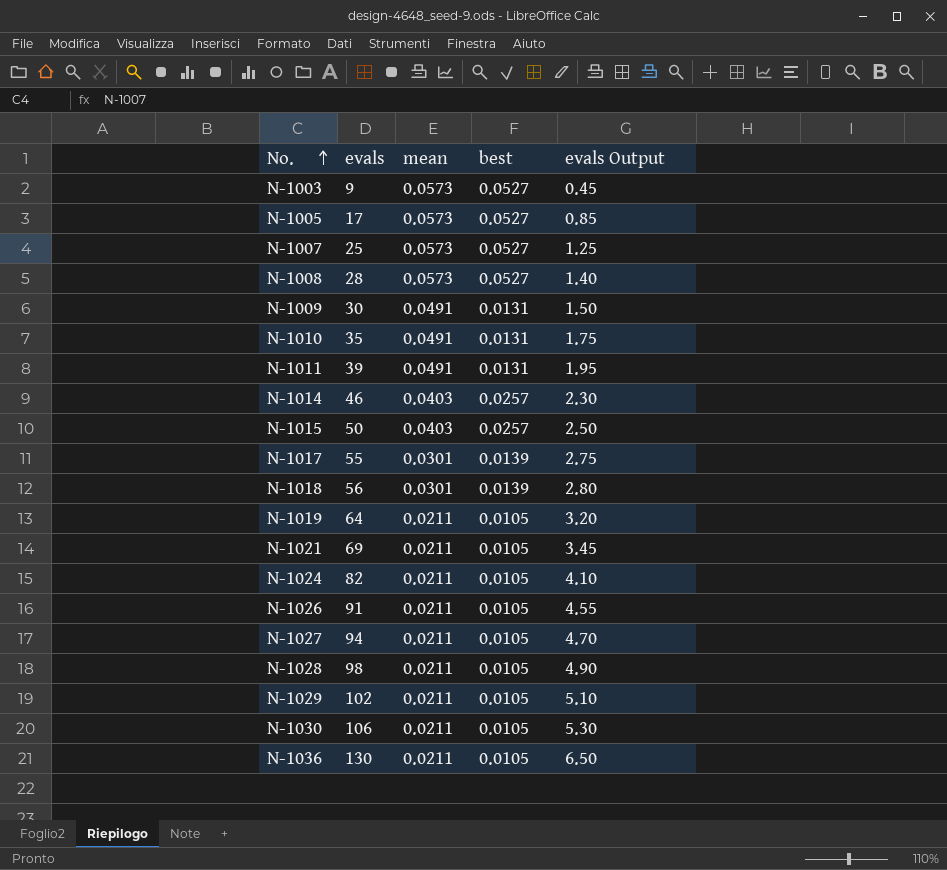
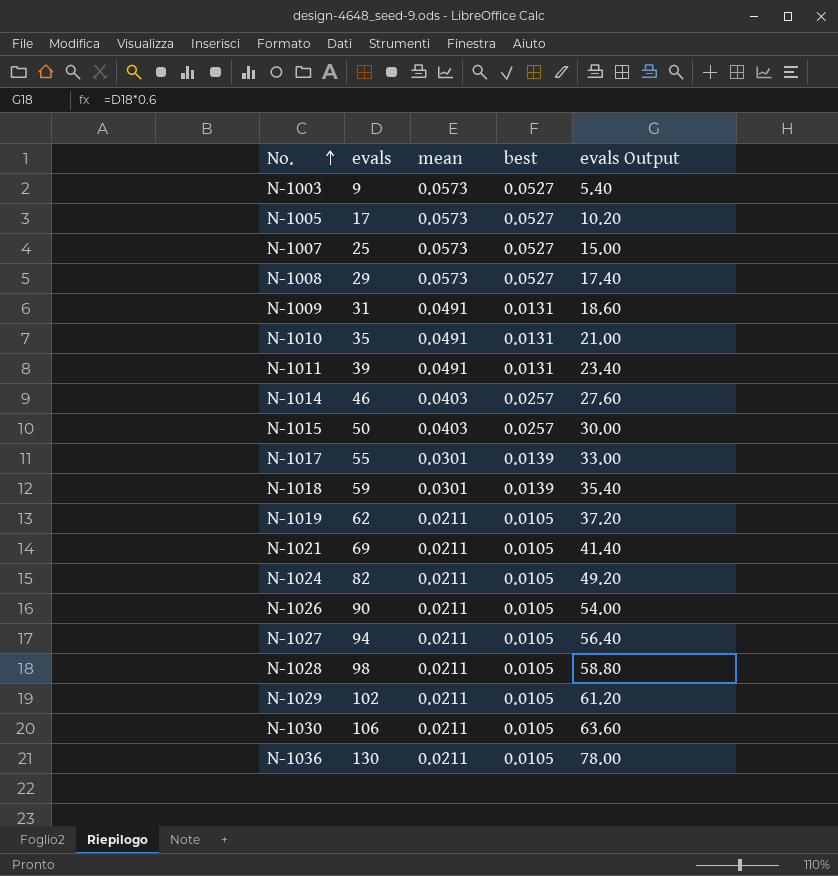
column evals Output | formula: [evals] * 0.05 -> [evals] * 0.6
N-1008 | evals: 28 -> 29
N-1009 | evals: 30 -> 31
N-1018 | evals: 56 -> 59
N-1019 | evals: 64 -> 62
N-1026 | evals: 91 -> 90

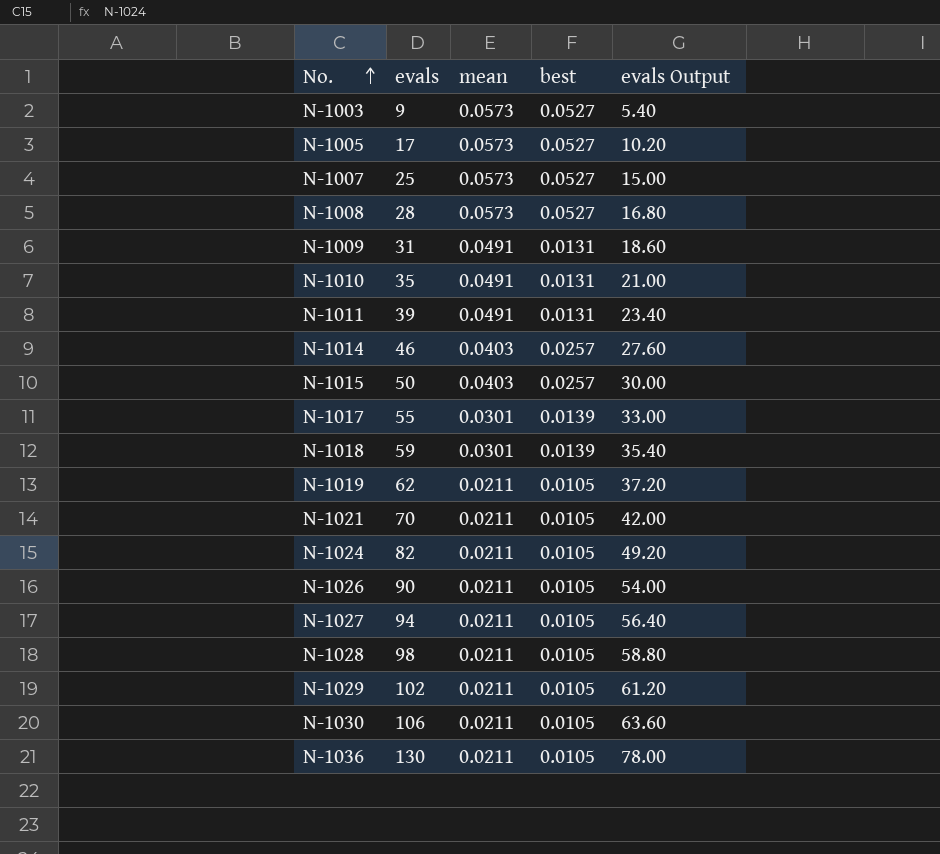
N-1008 | evals: 29 -> 28
N-1008 | evals Output: 17.40 -> 16.80
N-1021 | evals: 69 -> 70
N-1021 | evals Output: 41.40 -> 42.00

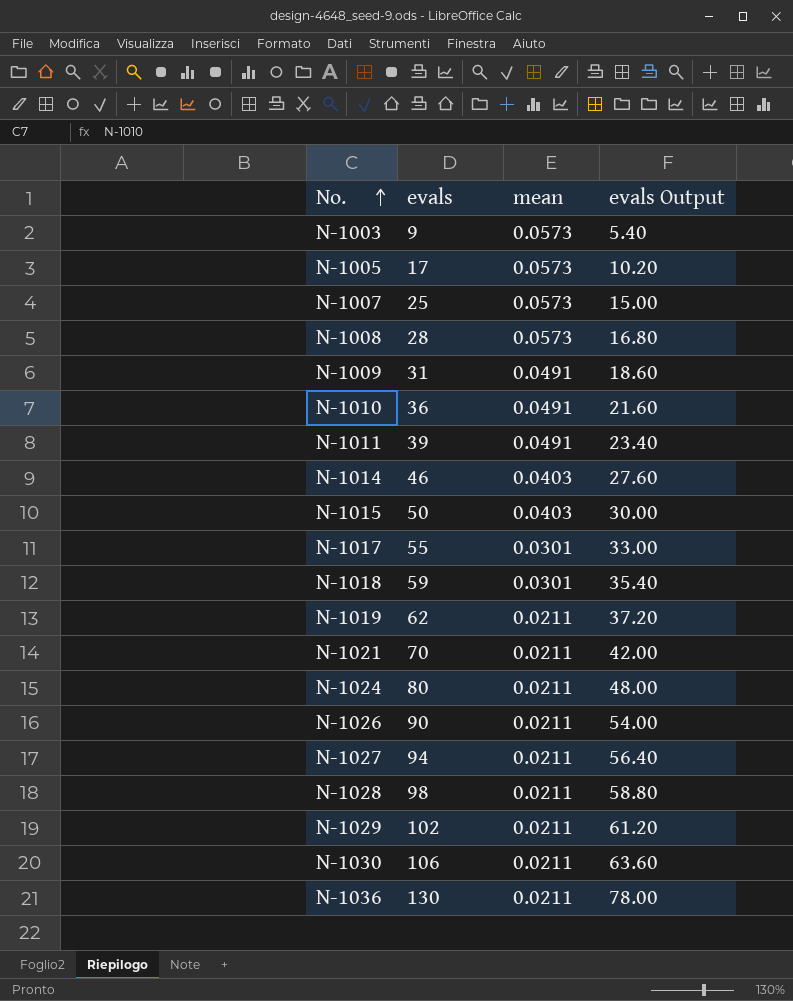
column best | position: 4 -> none
N-1010 | evals: 35 -> 36
N-1010 | evals Output: 21.00 -> 21.60
N-1024 | evals: 82 -> 80
N-1024 | evals Output: 49.20 -> 48.00

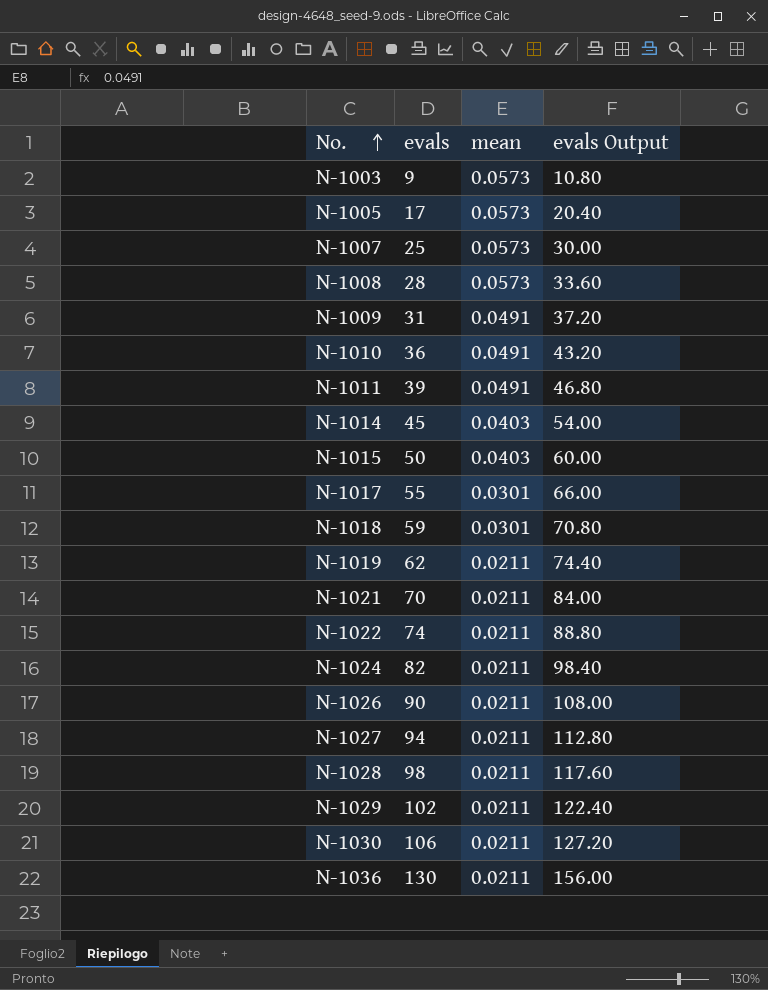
column evals Output | formula: [evals] * 0.6 -> [evals] * 1.2
N-1014 | evals: 46 -> 45
row N-1022: none -> 74 | 0.0211 | 88.80
N-1024 | evals: 80 -> 82

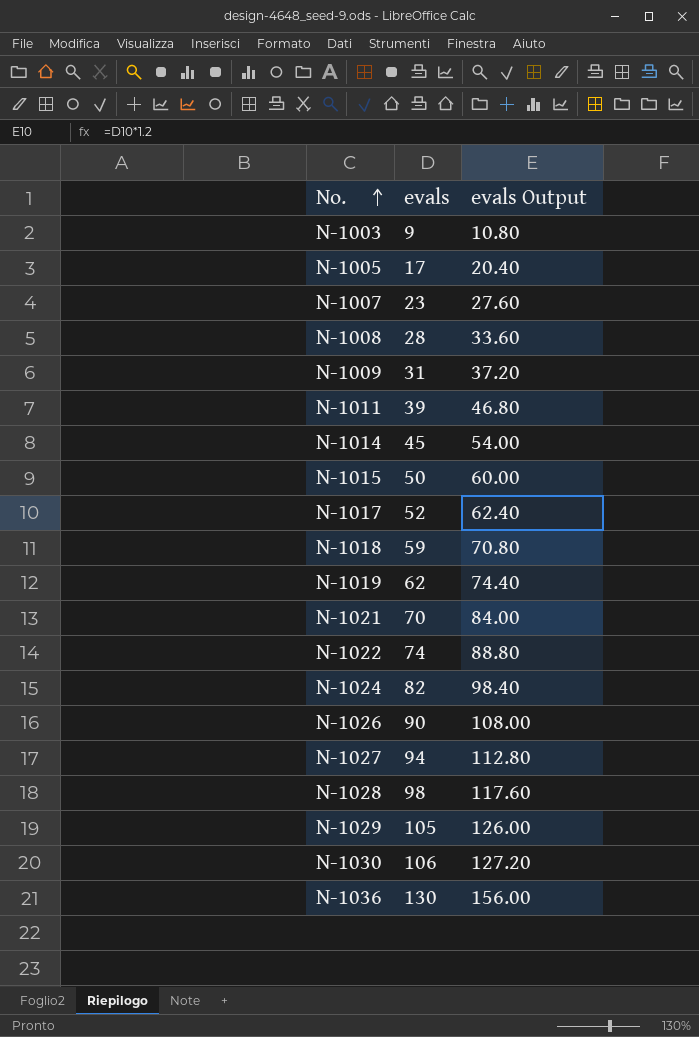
column mean | position: 3 -> none
row N-1010: 36 | 0.0491 | 43.20 -> none
N-1007 | evals: 25 -> 23
N-1007 | evals Output: 30.00 -> 27.60
N-1017 | evals: 55 -> 52
N-1017 | evals Output: 66.00 -> 62.40
N-1029 | evals: 102 -> 105
N-1029 | evals Output: 122.40 -> 126.00

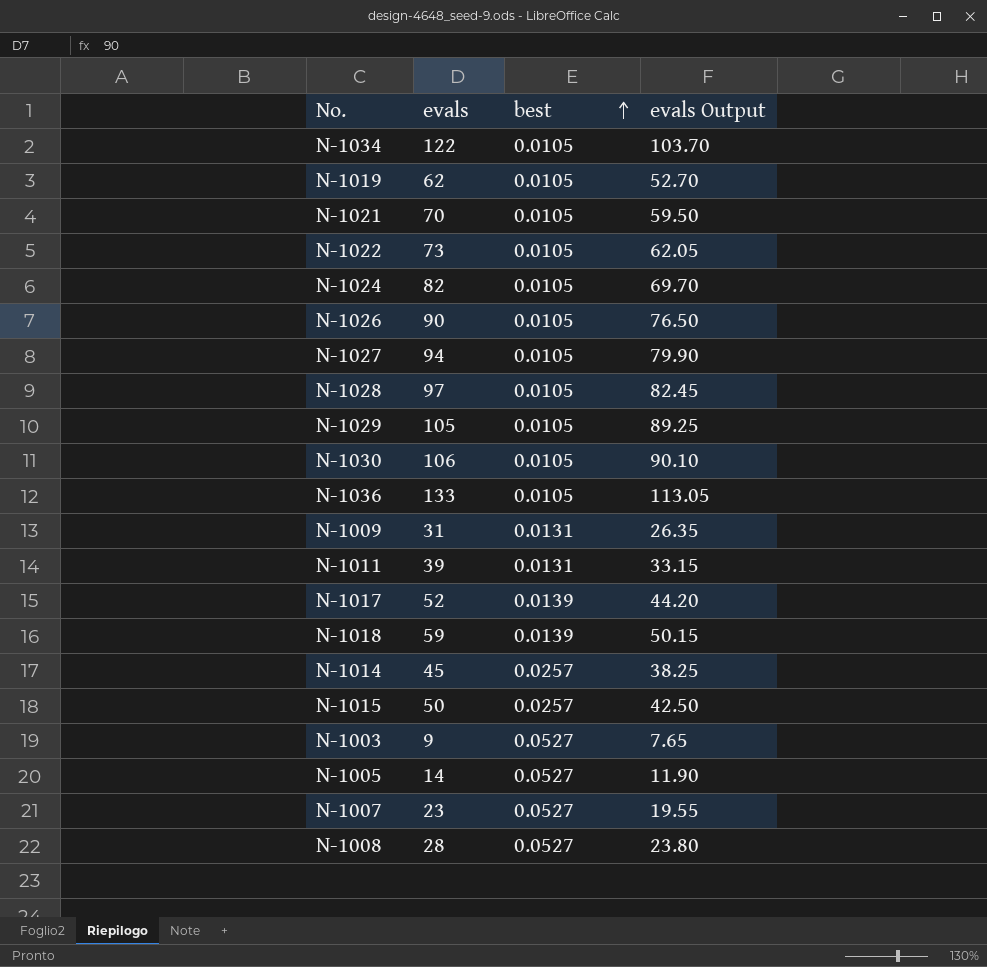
row order: No. ascending -> best ascending
column best | position: none -> 3
column evals Output | formula: [evals] * 1.2 -> [evals] * 0.85
row N-1034: none -> 122 | 0.0105 | 103.70
N-1022 | evals: 74 -> 73
N-1028 | evals: 98 -> 97
N-1036 | evals: 130 -> 133
N-1005 | evals: 17 -> 14

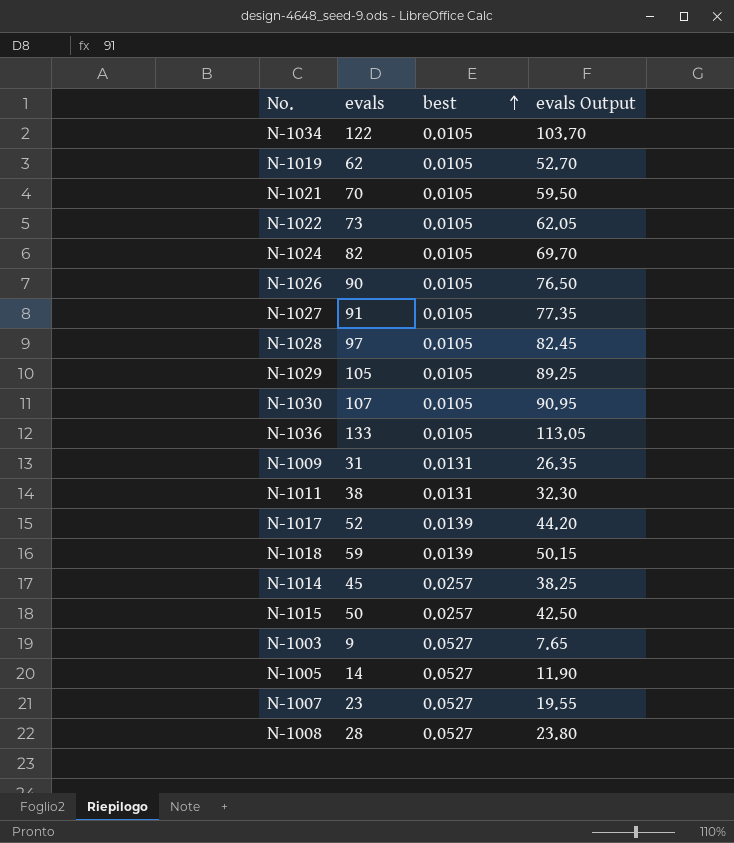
N-1027 | evals: 94 -> 91
N-1027 | evals Output: 79.90 -> 77.35
N-1030 | evals: 106 -> 107
N-1030 | evals Output: 90.10 -> 90.95
N-1011 | evals: 39 -> 38
N-1011 | evals Output: 33.15 -> 32.30

